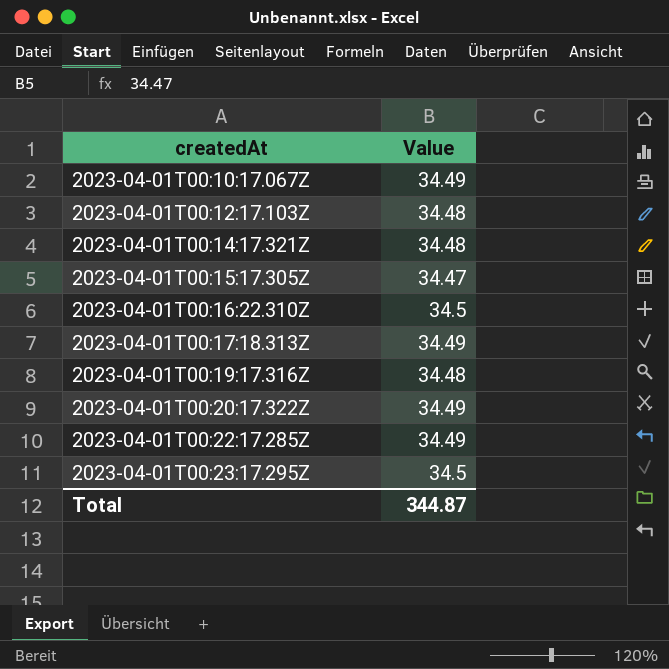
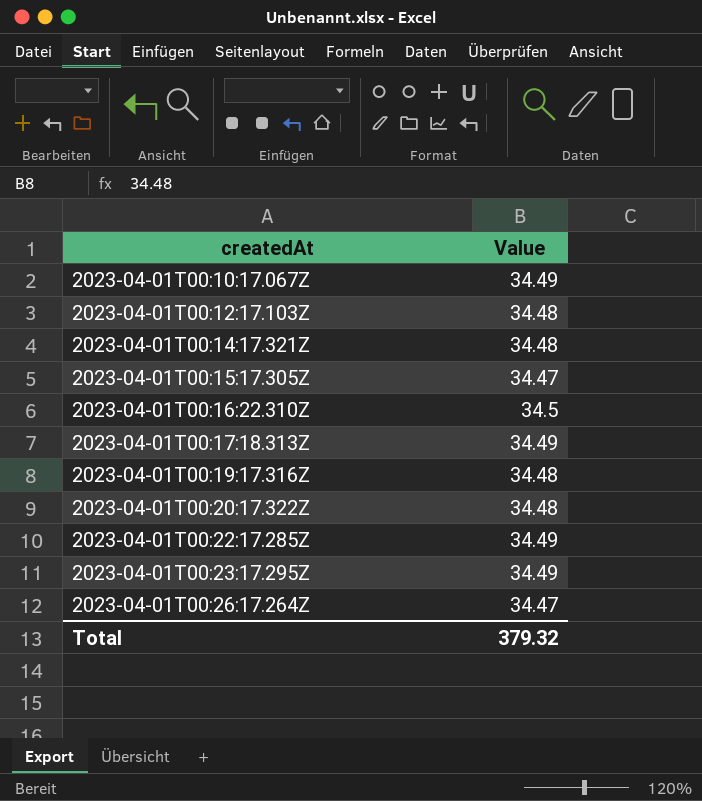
2023-04-01T00:20:17.322Z | Value: 34.49 -> 34.48
2023-04-01T00:23:17.295Z | Value: 34.5 -> 34.49
row 2023-04-01T00:26:17.264Z: none -> 34.47
Total | Value: 344.87 -> 379.32

